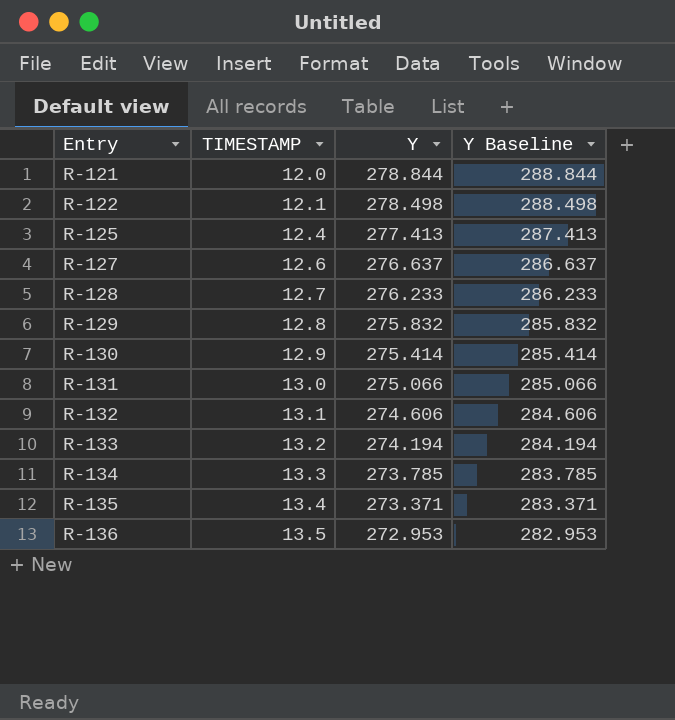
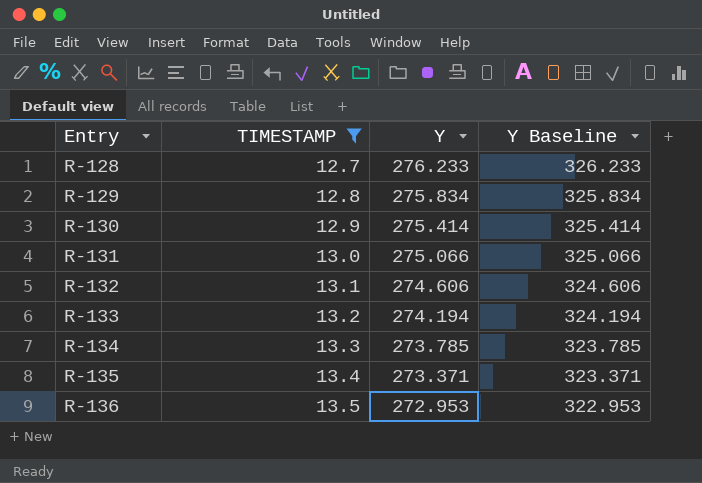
filter: none -> TIMESTAMP >= 12.7
column Y Baseline | formula: [Y] + 10 -> [Y] + 50
R-129 | Y: 275.832 -> 275.834

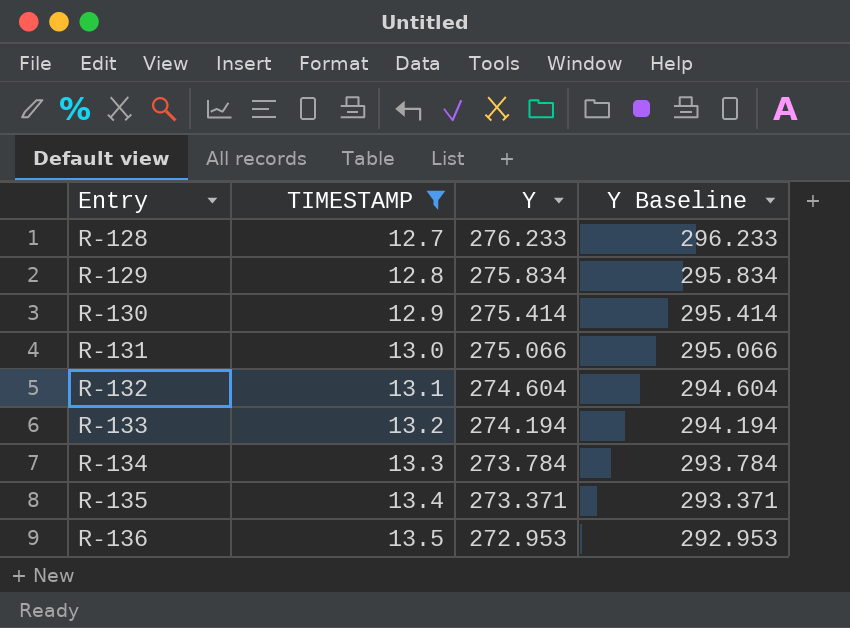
column Y Baseline | formula: [Y] + 50 -> [Y] + 20
R-132 | Y: 274.606 -> 274.604
R-134 | Y: 273.785 -> 273.784

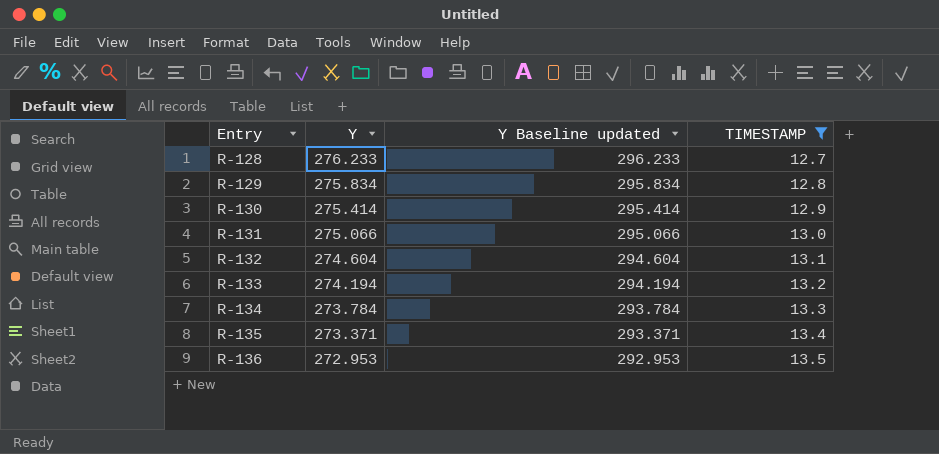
column name: Y Baseline -> Y Baseline updated
column TIMESTAMP | position: 2 -> 4

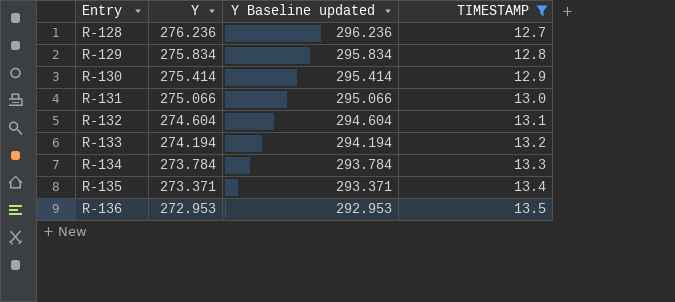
R-128 | Y: 276.233 -> 276.236
R-128 | Y Baseline updated: 296.233 -> 296.236

